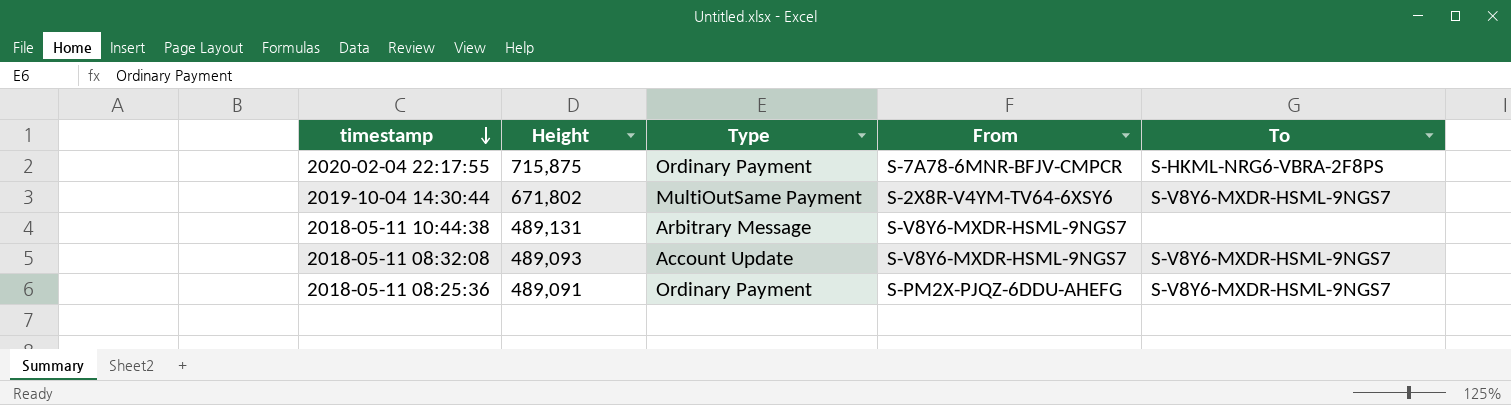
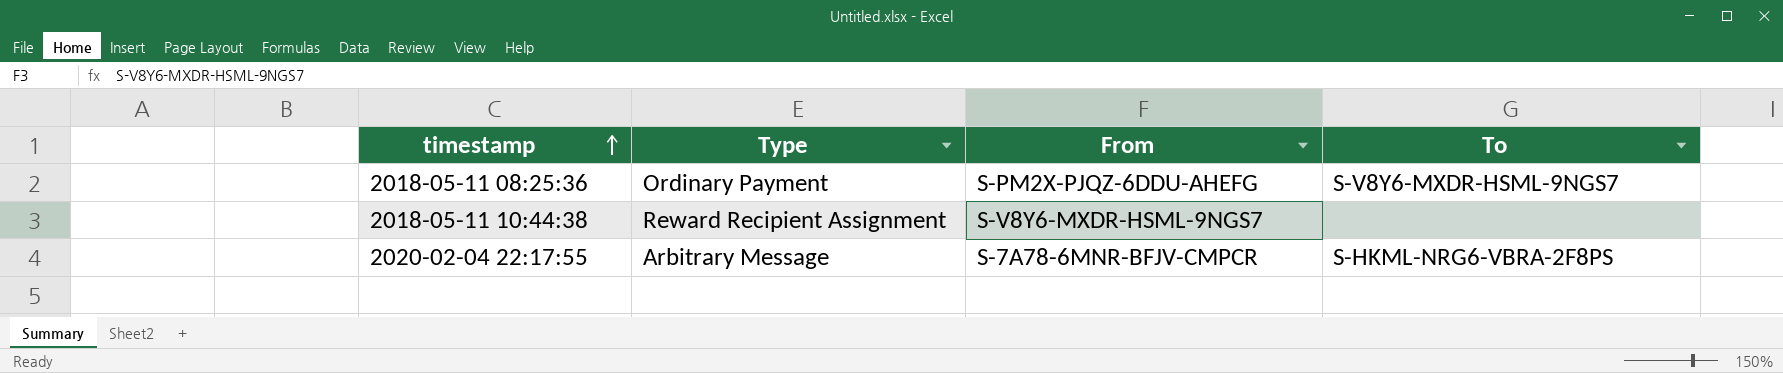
row order: timestamp descending -> timestamp ascending
column Height | position: 2 -> none
row 2019-10-04 14:30:44: 671,802 | MultiOutSame Payment | S-2X8R-V4YM-TV64-6XSY6 | S-V8Y6-MXDR-HSML-9NGS7 -> none
row 2018-05-11 08:32:08: 489,093 | Account Update | S-V8Y6-MXDR-HSML-9NGS7 | S-V8Y6-MXDR-HSML-9NGS7 -> none
2018-05-11 10:44:38 | Type: Arbitrary Message -> Reward Recipient Assignment
2020-02-04 22:17:55 | Type: Ordinary Payment -> Arbitrary Message

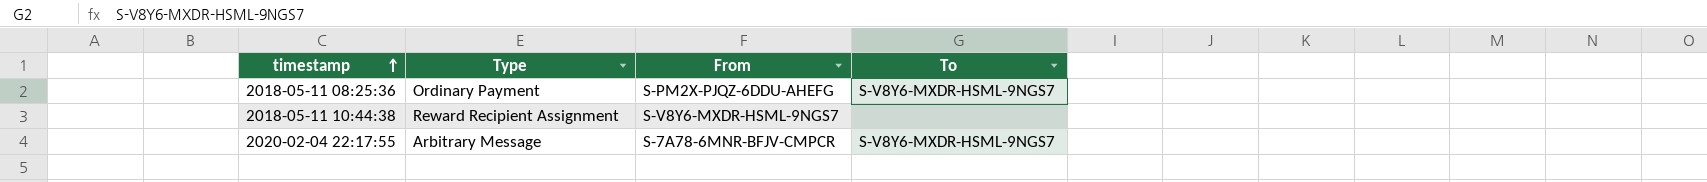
2020-02-04 22:17:55 | To: S-HKML-NRG6-VBRA-2F8PS -> S-V8Y6-MXDR-HSML-9NGS7

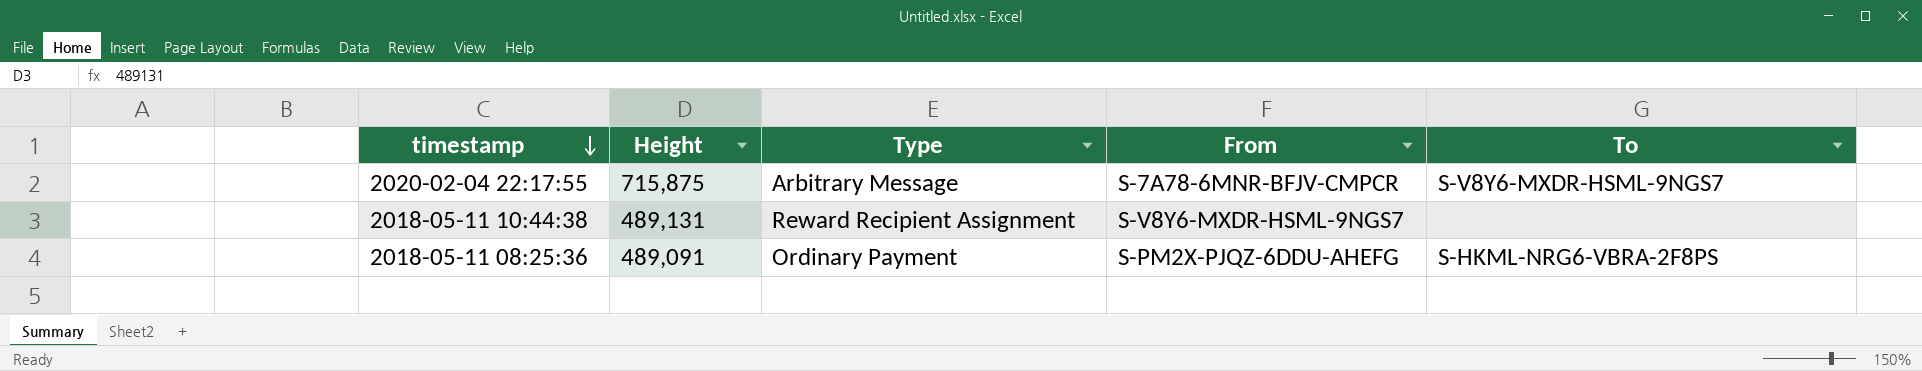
row order: timestamp ascending -> timestamp descending
column Height | position: none -> 2
2018-05-11 08:25:36 | To: S-V8Y6-MXDR-HSML-9NGS7 -> S-HKML-NRG6-VBRA-2F8PS

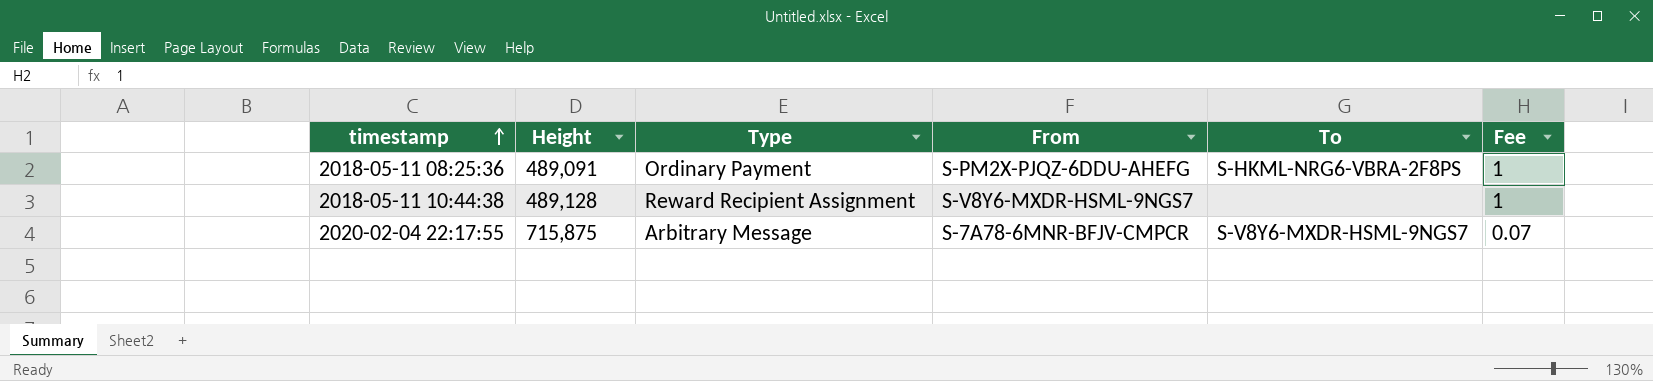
row order: timestamp descending -> timestamp ascending
column Fee | position: none -> 6
2018-05-11 10:44:38 | Height: 489,131 -> 489,128

